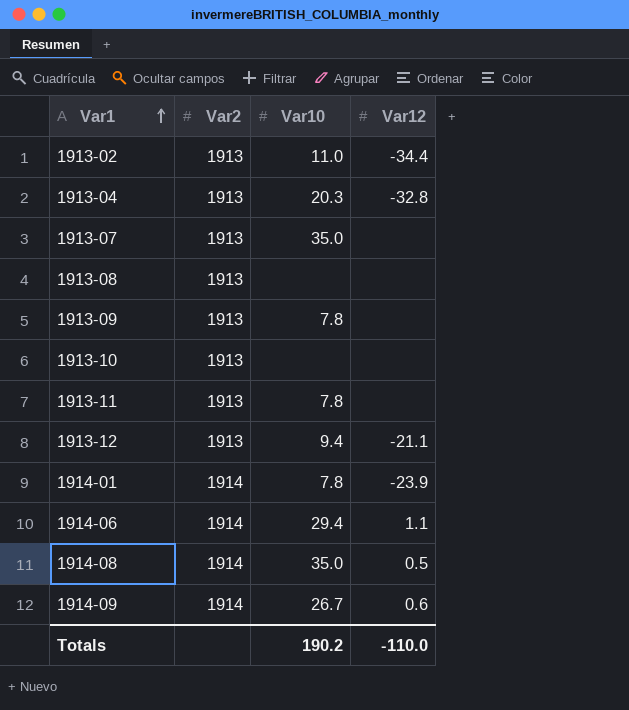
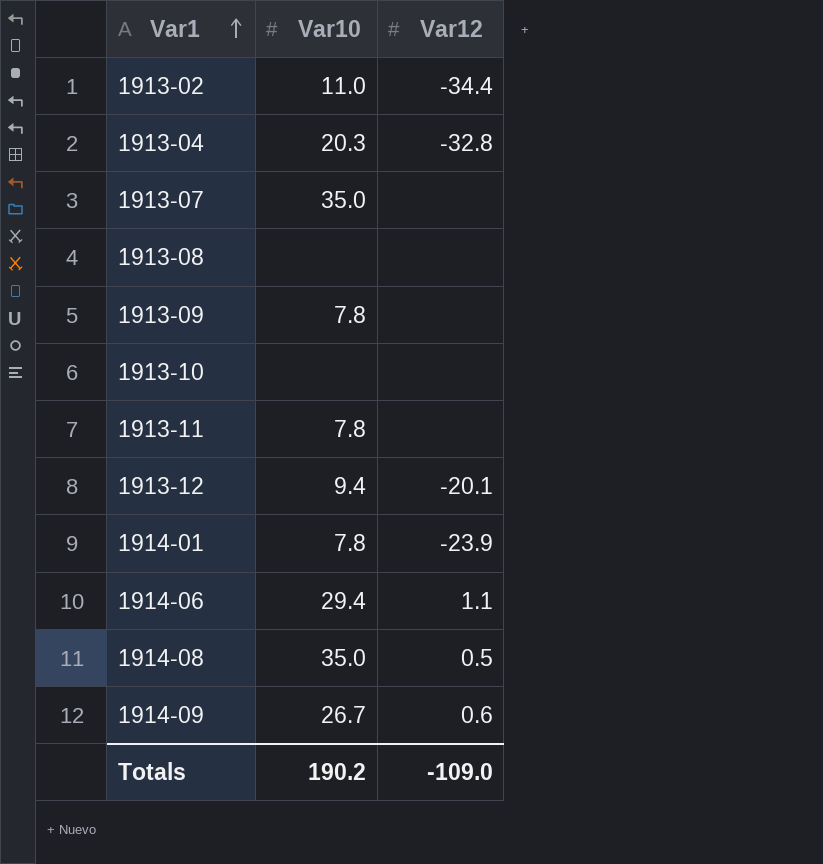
column Var2 | position: 2 -> none
1913-12 | Var12: -21.1 -> -20.1
Totals | Var12: -110.0 -> -109.0

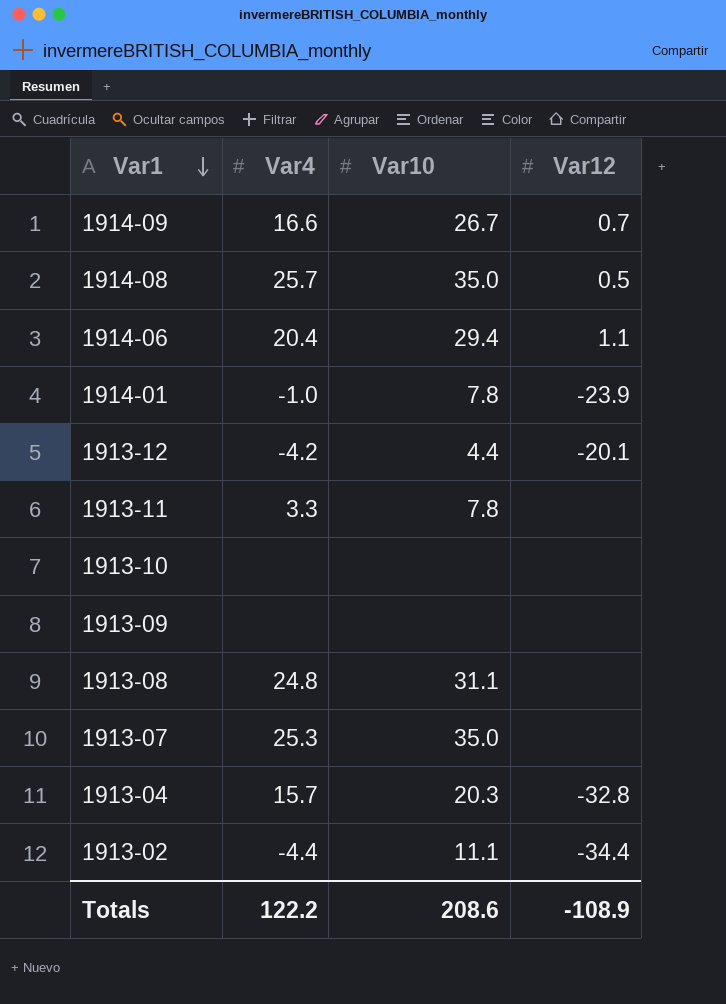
row order: Var1 ascending -> Var1 descending
column Var4 | position: none -> 2
1914-09 | Var12: 0.6 -> 0.7
1913-12 | Var10: 9.4 -> 4.4
1913-09 | Var10: 7.8 -> none
1913-08 | Var10: none -> 31.1
1913-02 | Var10: 11.0 -> 11.1
Totals | Var10: 190.2 -> 208.6
Totals | Var12: -109.0 -> -108.9

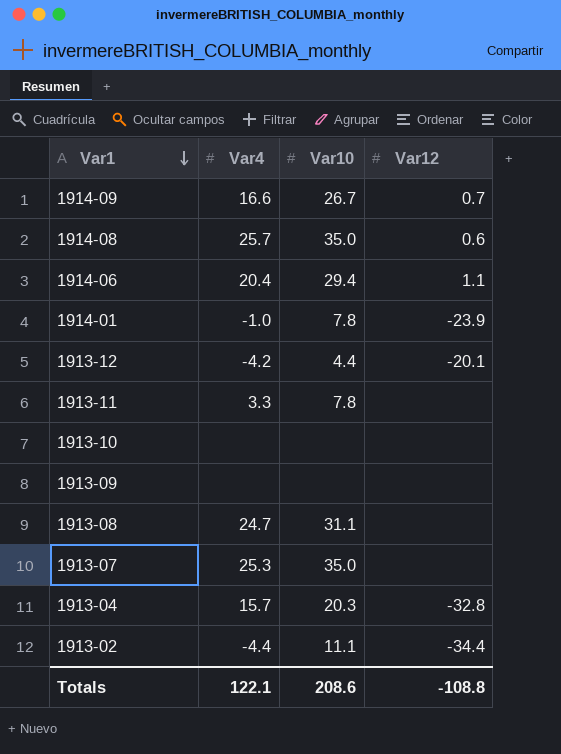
1914-08 | Var12: 0.5 -> 0.6
1913-08 | Var4: 24.8 -> 24.7
Totals | Var4: 122.2 -> 122.1
Totals | Var12: -108.9 -> -108.8

